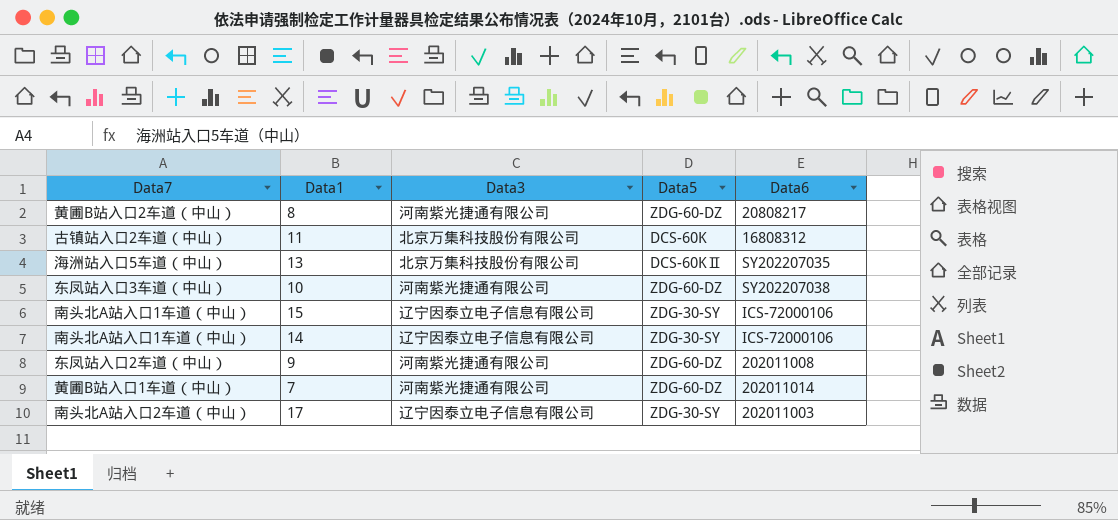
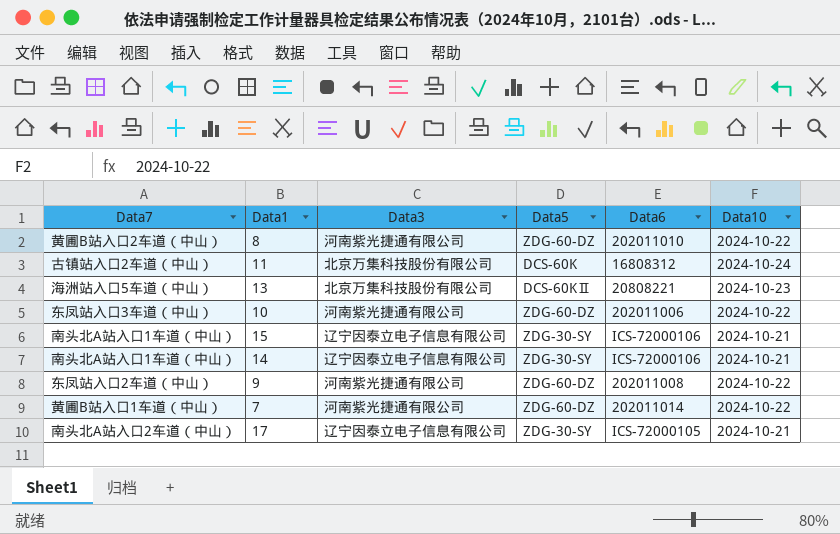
column Data10 | position: none -> 6
8 | Data6: 20808217 -> 202011010
13 | Data6: SY202207035 -> 20808221
10 | Data6: SY202207038 -> 202011006
17 | Data6: 202011003 -> ICS-72000105

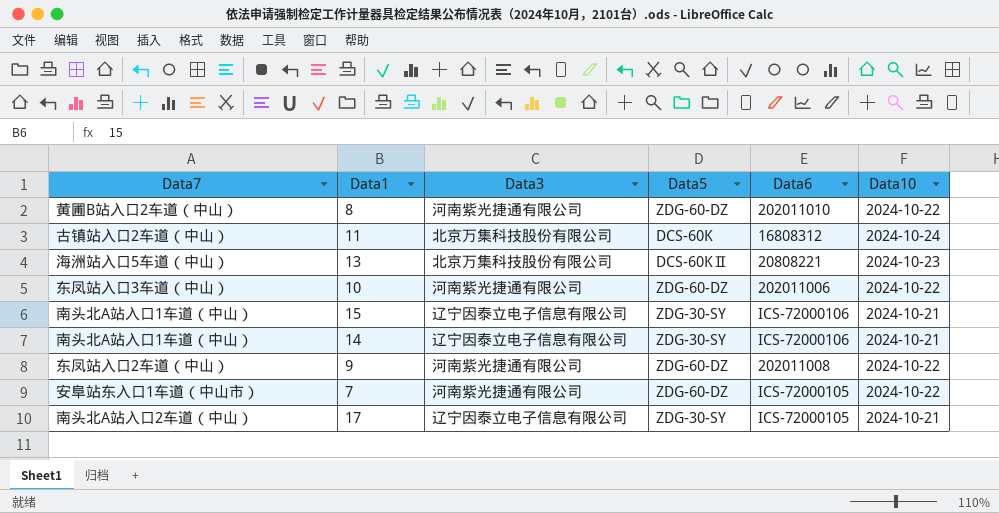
7 | Data7: 黄圃B站入口1车道（中山） -> 安阜站东入口1车道（中山市）
7 | Data6: 202011014 -> ICS-72000105

